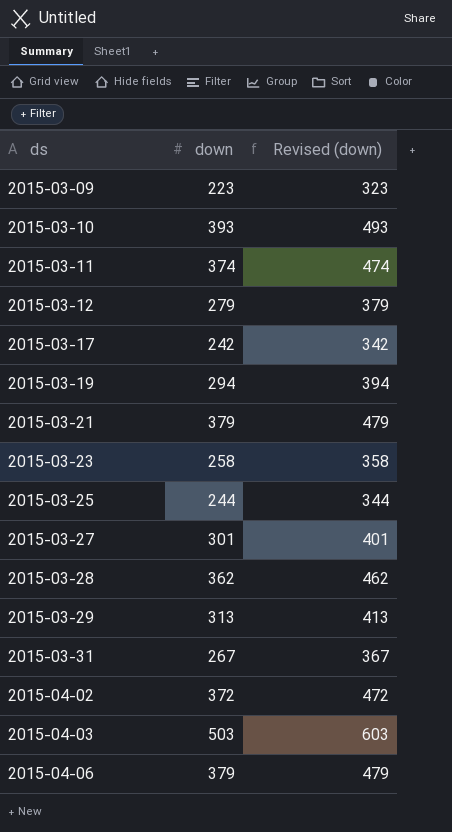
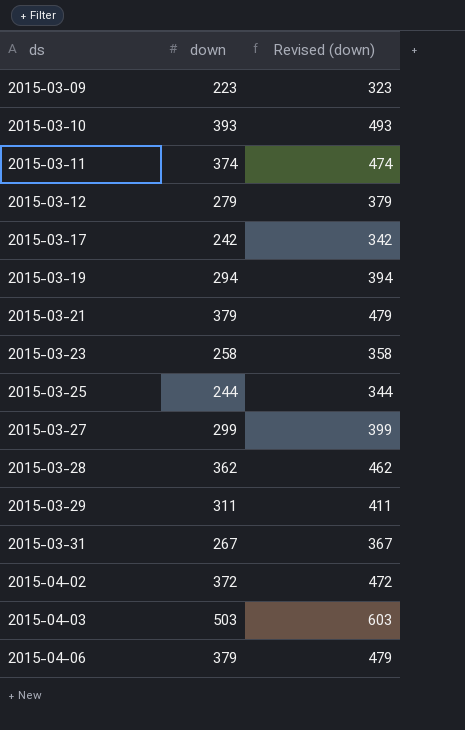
2015-03-27 | down: 301 -> 299
2015-03-27 | Revised (down): 401 -> 399
2015-03-29 | down: 313 -> 311
2015-03-29 | Revised (down): 413 -> 411

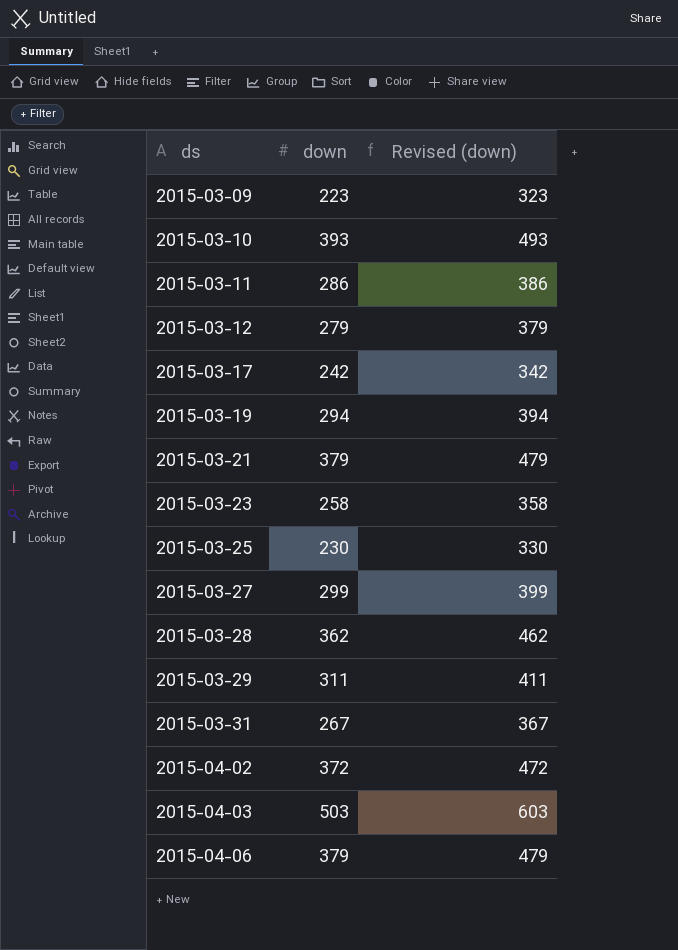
2015-03-11 | down: 374 -> 286
2015-03-11 | Revised (down): 474 -> 386
2015-03-25 | down: 244 -> 230
2015-03-25 | Revised (down): 344 -> 330

